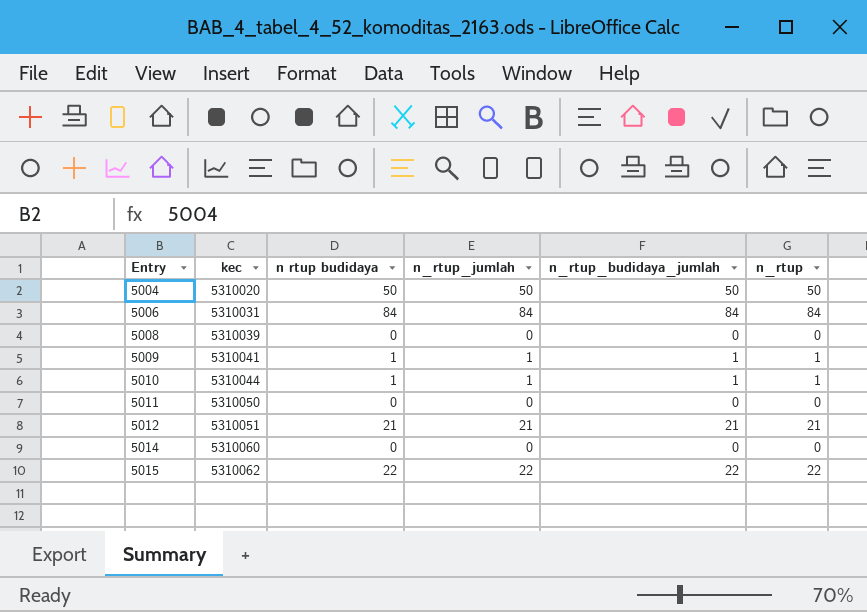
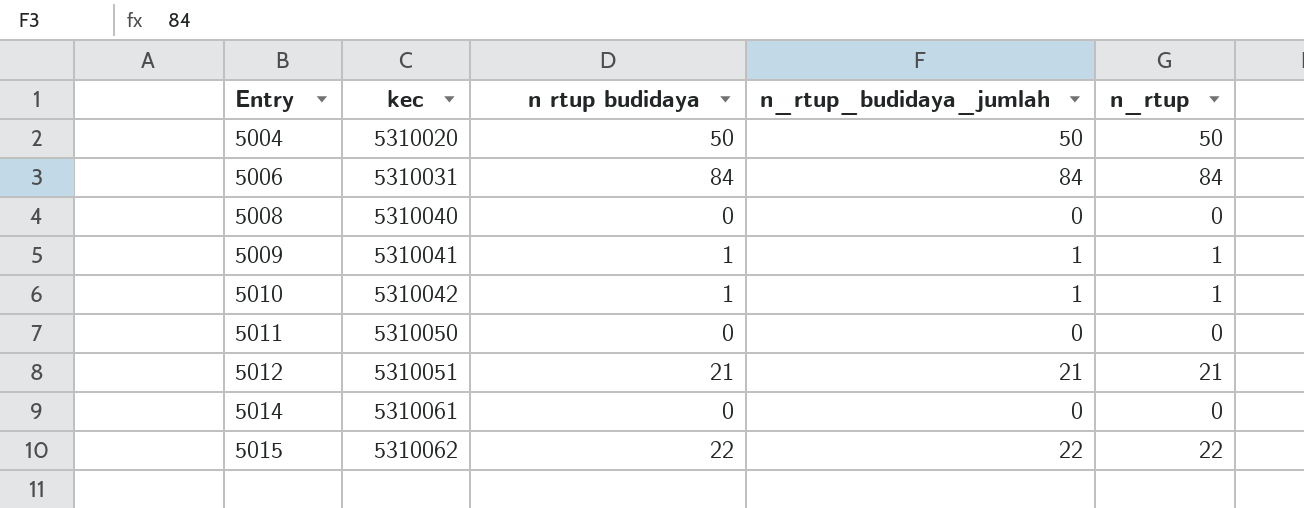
column n_rtup_jumlah | position: 4 -> none
5008 | kec: 5310039 -> 5310040
5010 | kec: 5310044 -> 5310042
5014 | kec: 5310060 -> 5310061

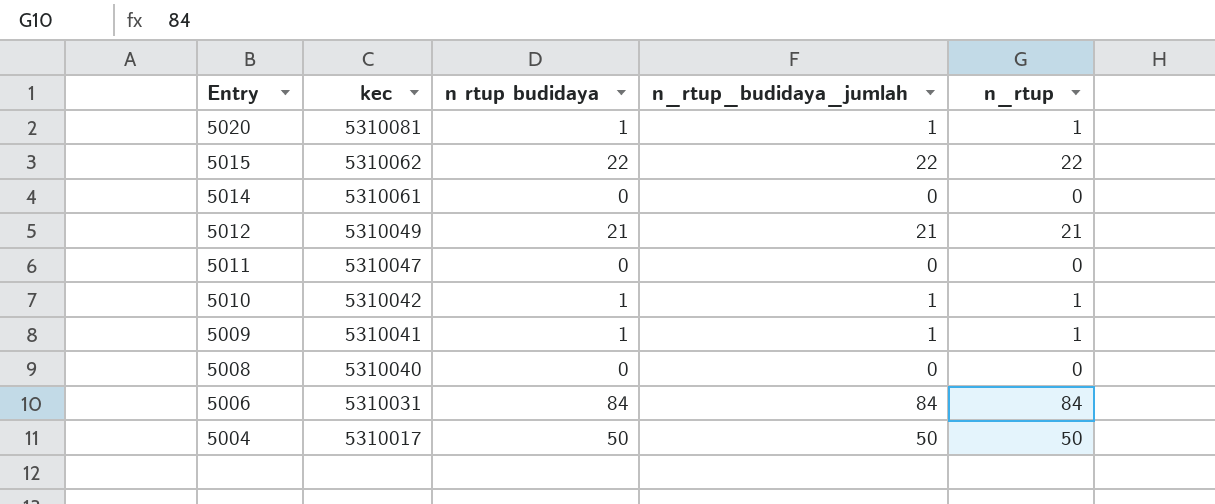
row order: Entry ascending -> Entry descending
row 5020: none -> 5310081 | 1 | 1 | 1
5012 | kec: 5310051 -> 5310049
5011 | kec: 5310050 -> 5310047
5004 | kec: 5310020 -> 5310017

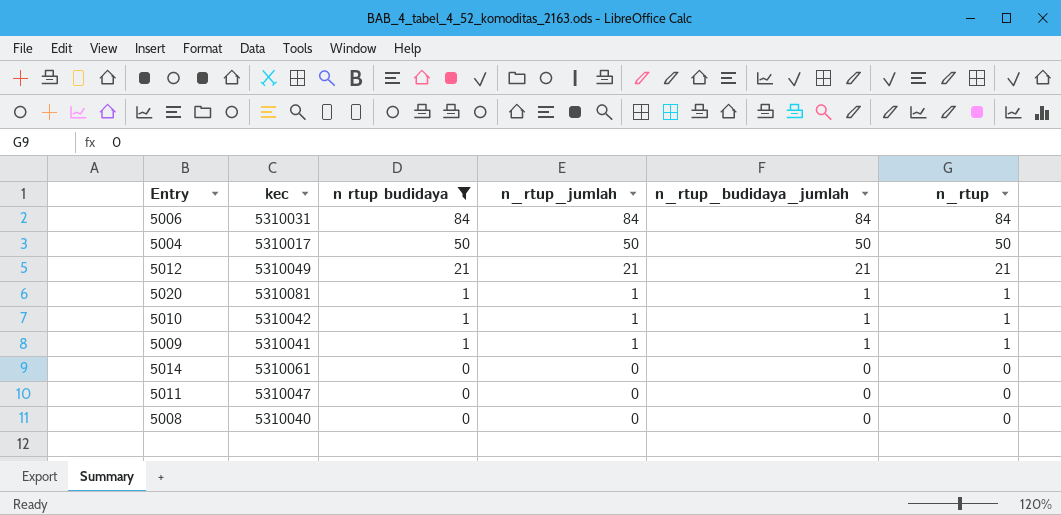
filter: none -> n rtup budidaya != 22
row order: Entry descending -> n rtup budidaya descending
column n_rtup_jumlah | position: none -> 4

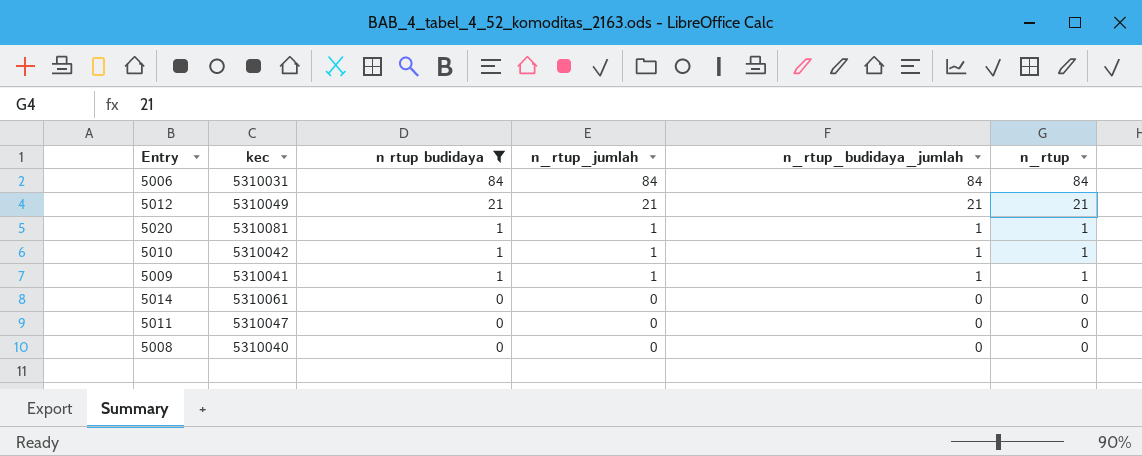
row 5004: 5310017 | 50 | 50 | 50 | 50 -> none

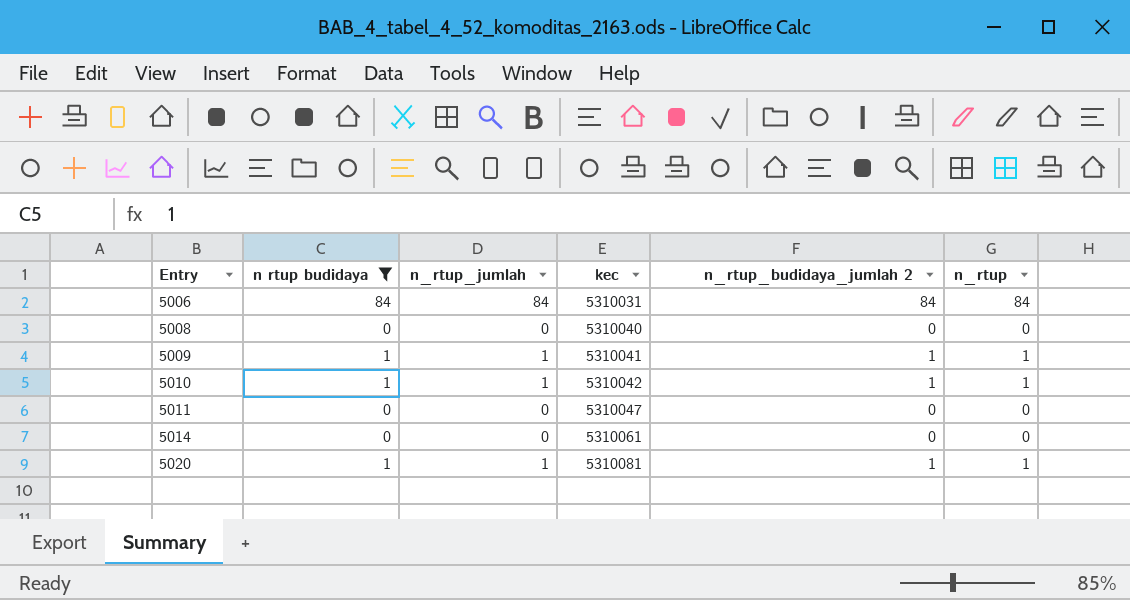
row order: n rtup budidaya descending -> Entry ascending
column kec | position: 2 -> 4
column name: n_rtup_budidaya_jumlah -> n_rtup_budidaya_jumlah 2
row 5012: 5310049 | 21 | 21 | 21 | 21 -> none

